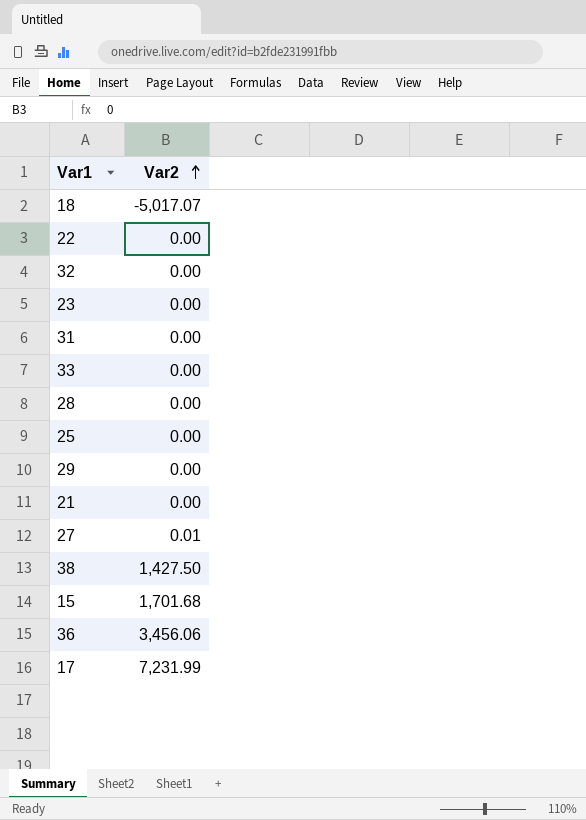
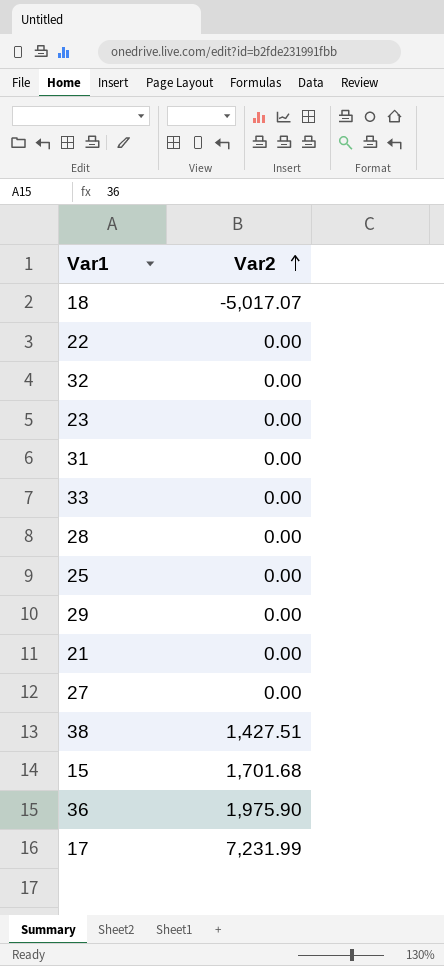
27 | Var2: 0.01 -> 0.00
38 | Var2: 1,427.50 -> 1,427.51
36 | Var2: 3,456.06 -> 1,975.90

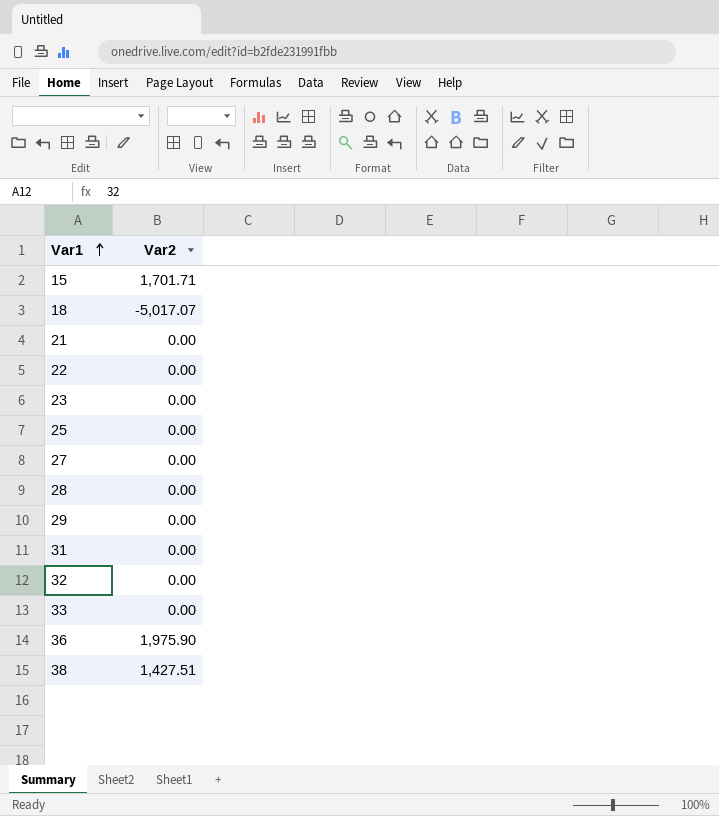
row order: Var2 ascending -> Var1 ascending
row 17: 7,231.99 -> none
15 | Var2: 1,701.68 -> 1,701.71

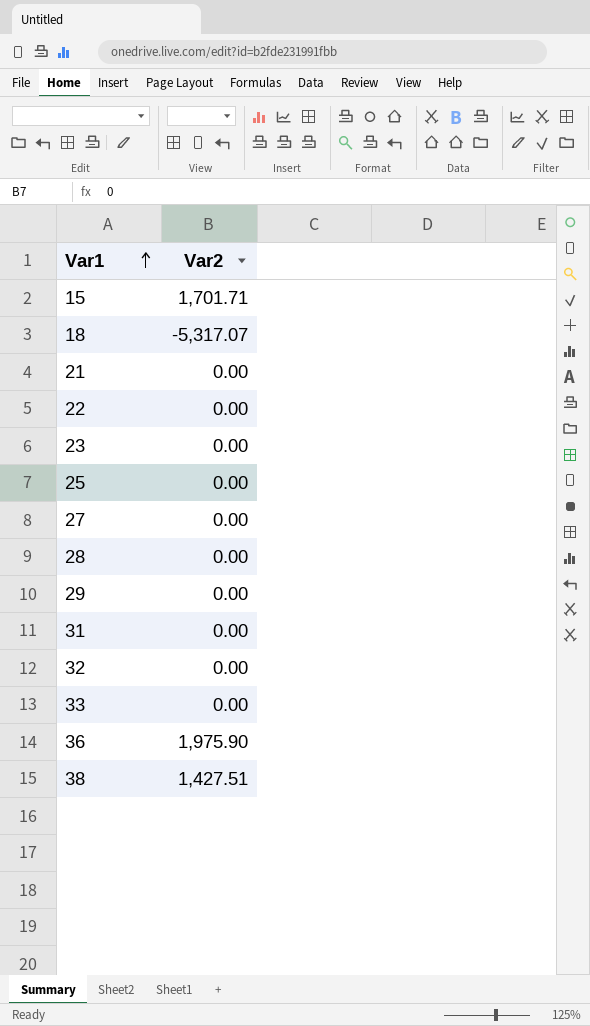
18 | Var2: -5,017.07 -> -5,317.07

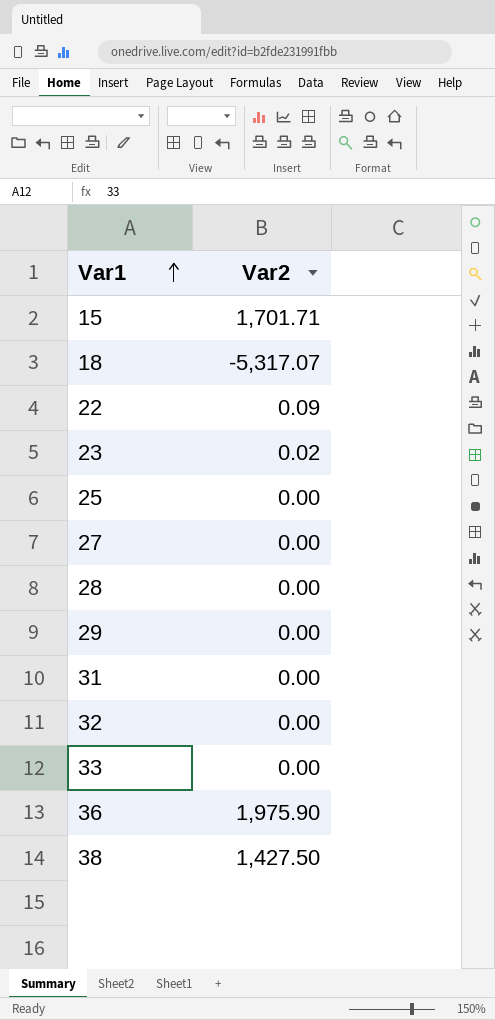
row 21: 0.00 -> none
22 | Var2: 0.00 -> 0.09
23 | Var2: 0.00 -> 0.02
38 | Var2: 1,427.51 -> 1,427.50

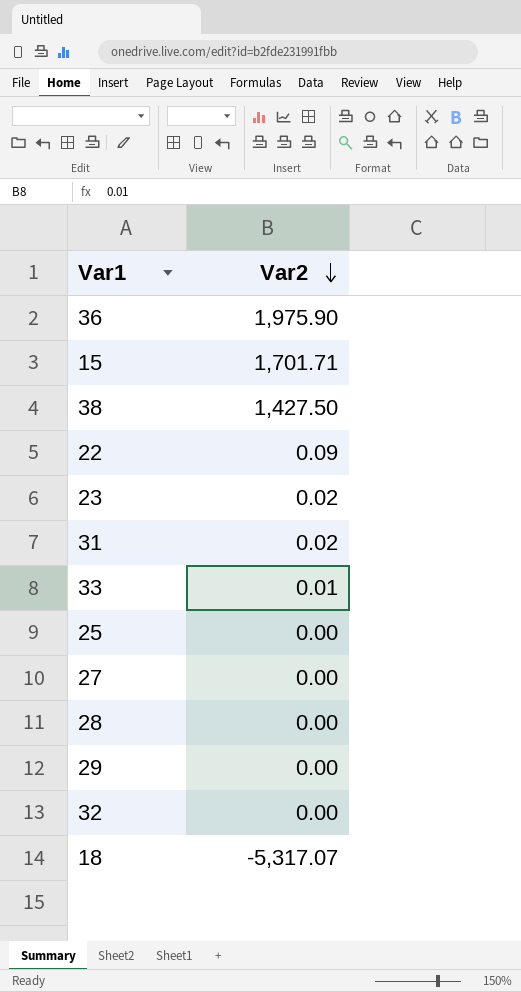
row order: Var1 ascending -> Var2 descending
31 | Var2: 0.00 -> 0.02
33 | Var2: 0.00 -> 0.01

